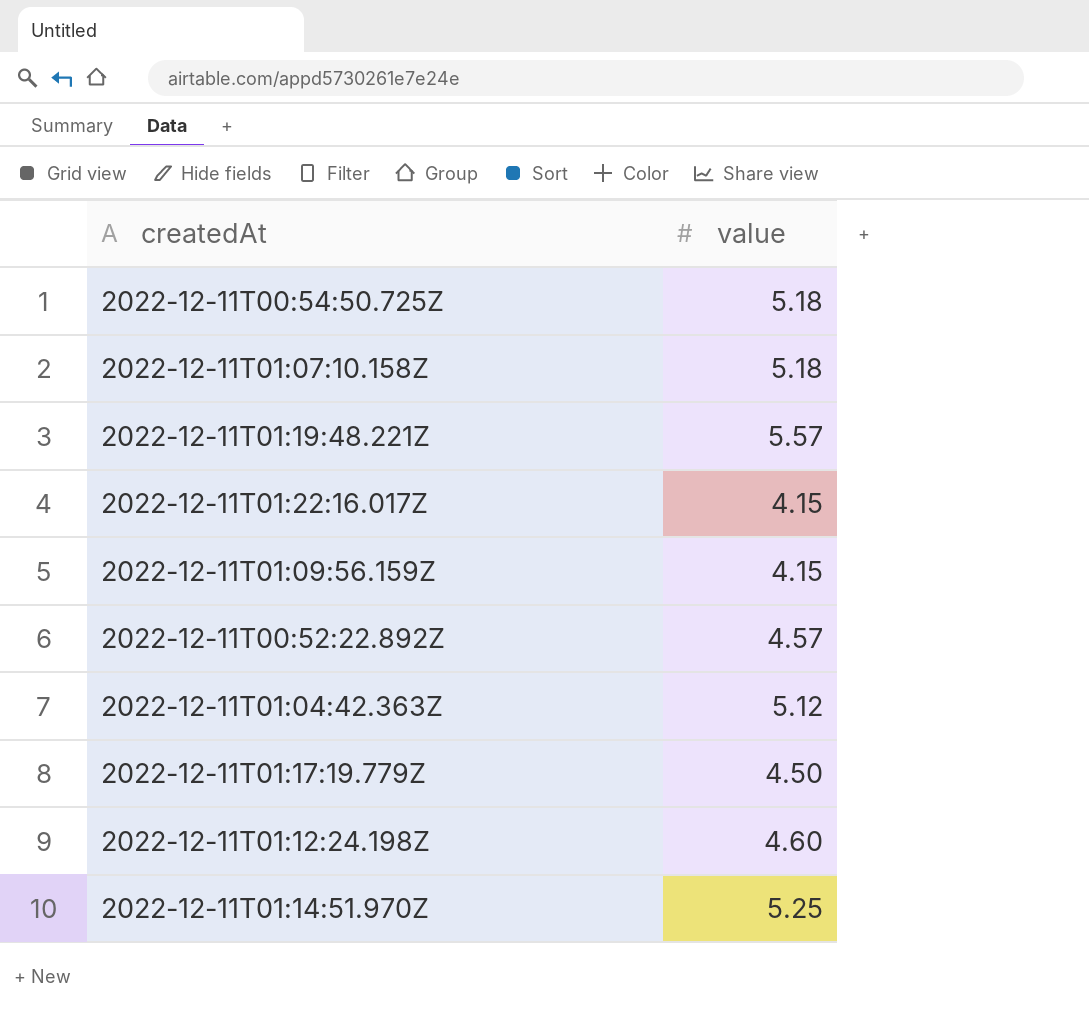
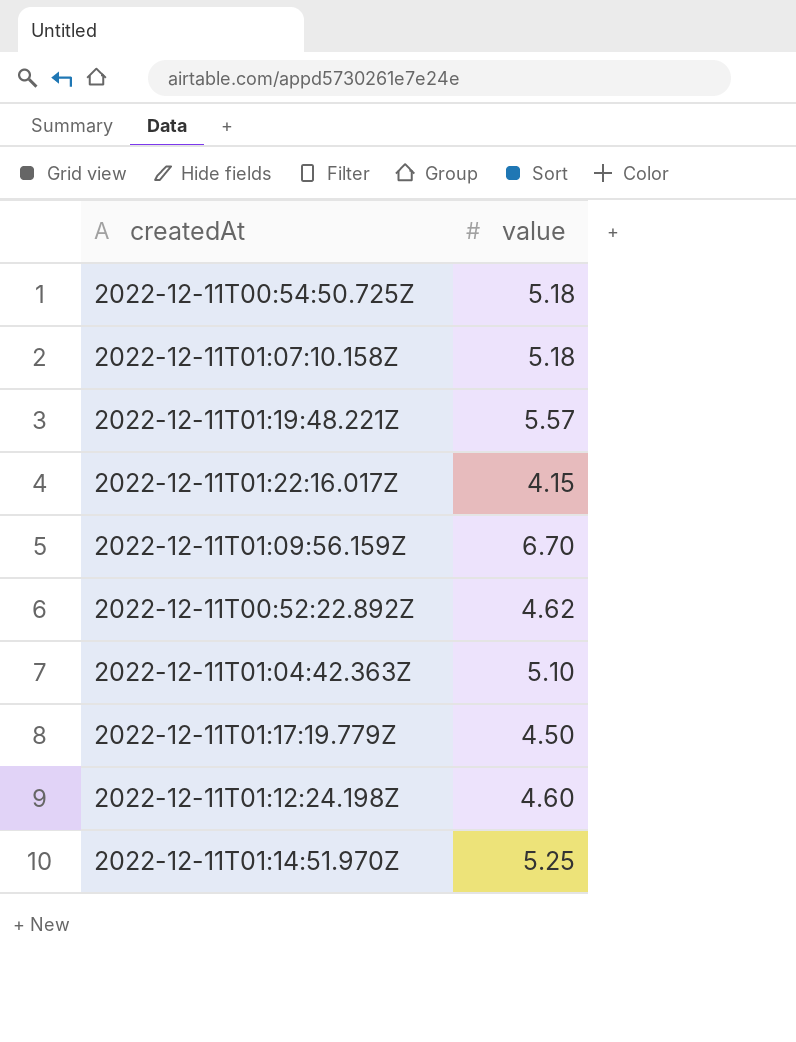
2022-12-11T01:09:56.159Z | value: 4.15 -> 6.70
2022-12-11T00:52:22.892Z | value: 4.57 -> 4.62
2022-12-11T01:04:42.363Z | value: 5.12 -> 5.10

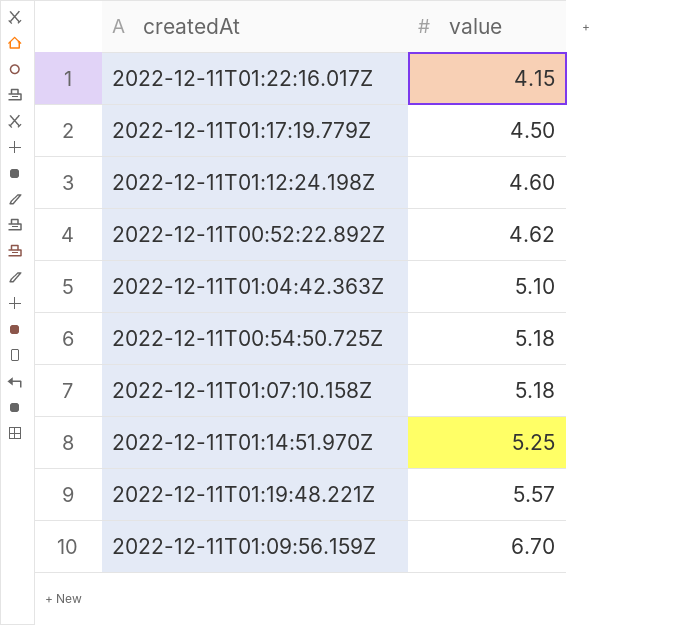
row order: none -> value ascending

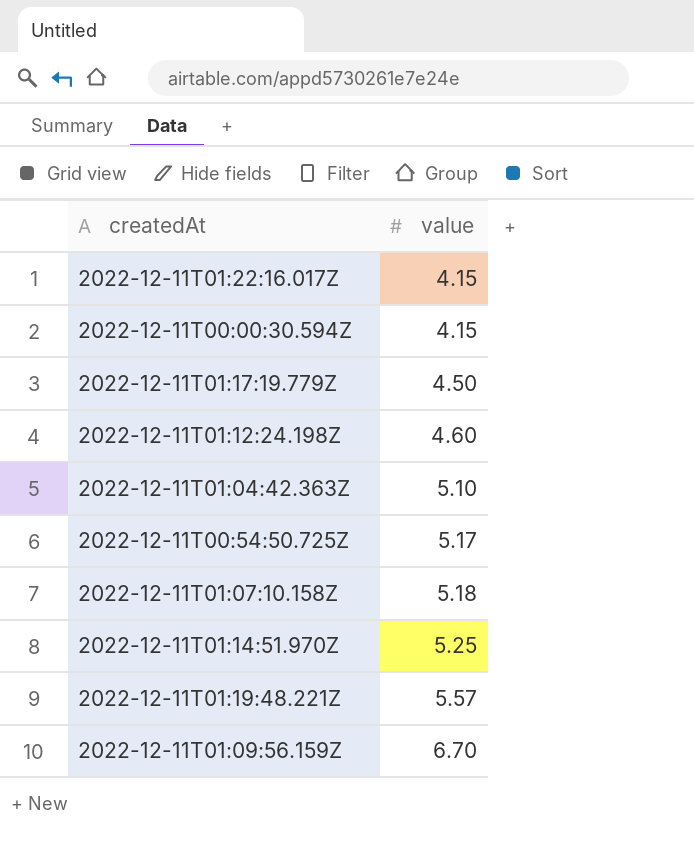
row 2022-12-11T00:52:22.892Z: 4.62 -> none
row 2022-12-11T00:00:30.594Z: none -> 4.15
2022-12-11T00:54:50.725Z | value: 5.18 -> 5.17

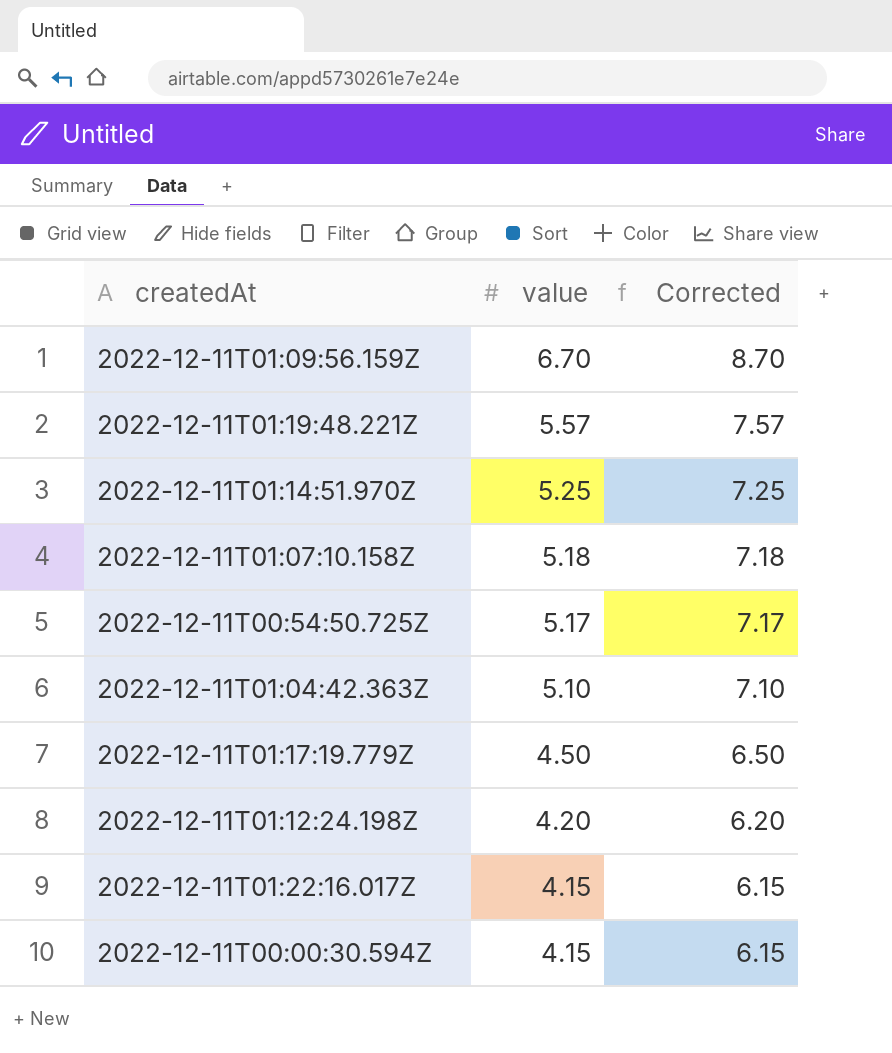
row order: value ascending -> value descending
column Corrected | formula: none -> [value] + 2
2022-12-11T01:12:24.198Z | value: 4.60 -> 4.20

